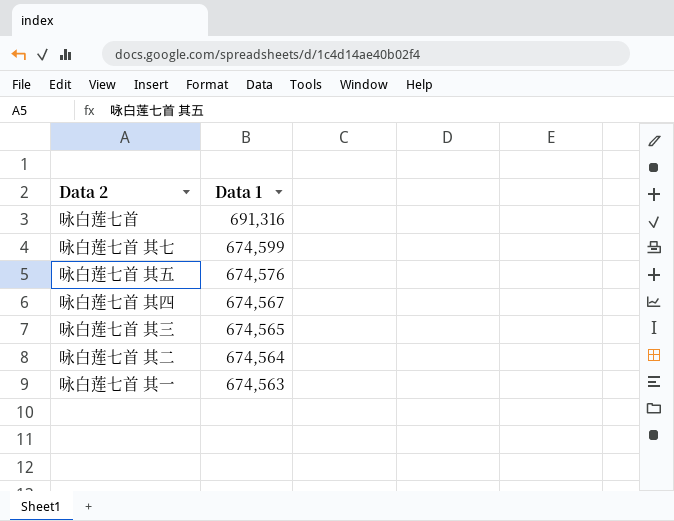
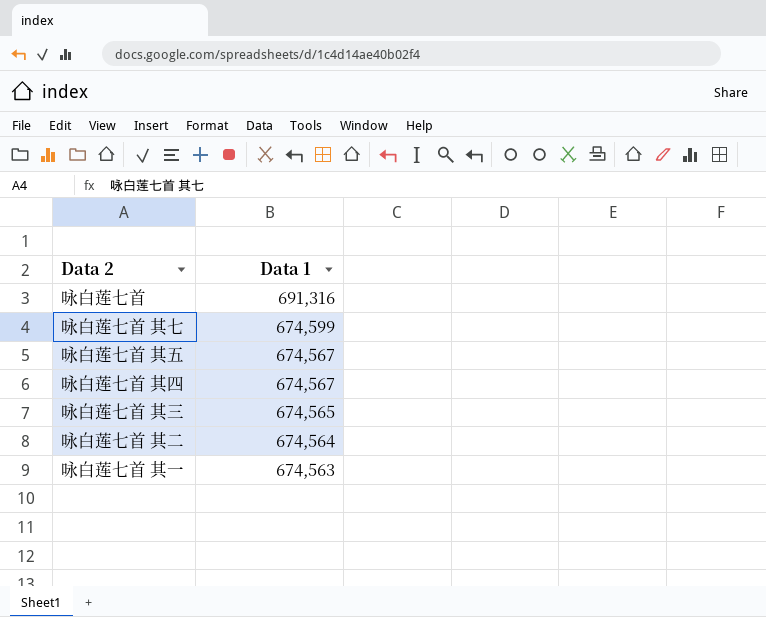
咏白莲七首 其五 | Data 1: 674,576 -> 674,567

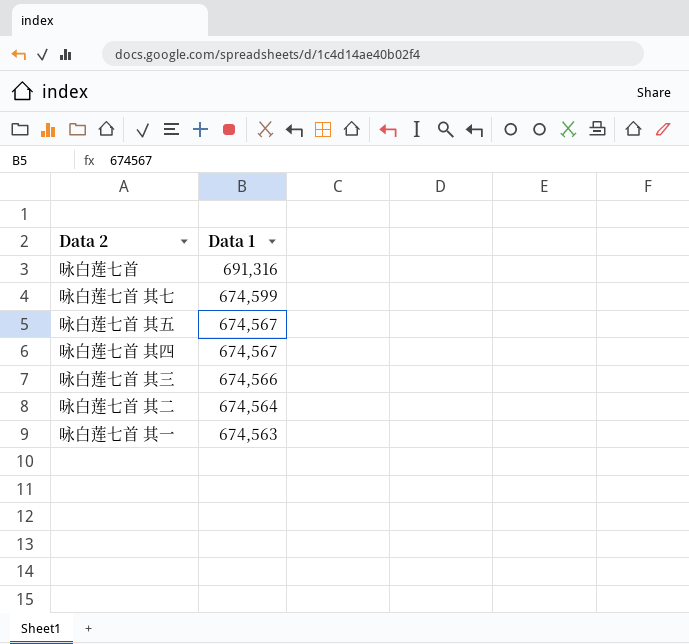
咏白莲七首 其三 | Data 1: 674,565 -> 674,566

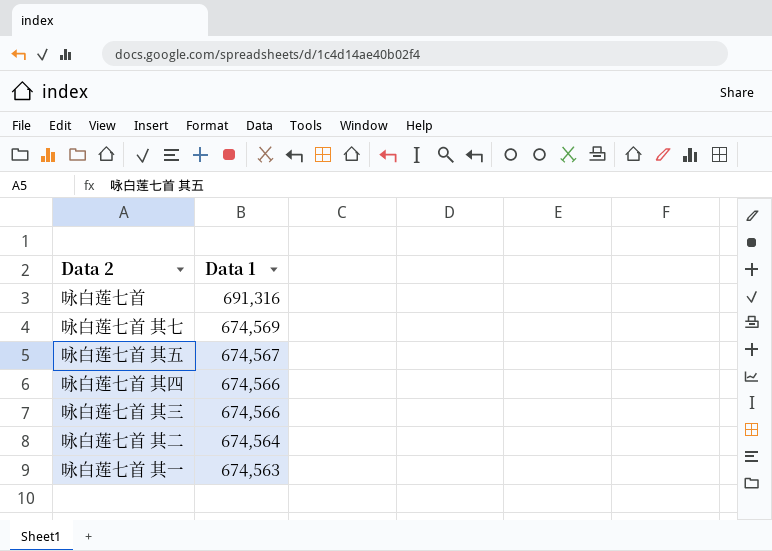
咏白莲七首 其七 | Data 1: 674,599 -> 674,569
咏白莲七首 其四 | Data 1: 674,567 -> 674,566

